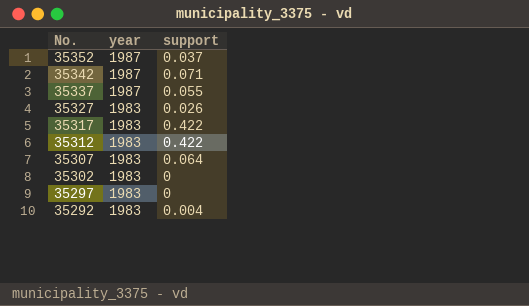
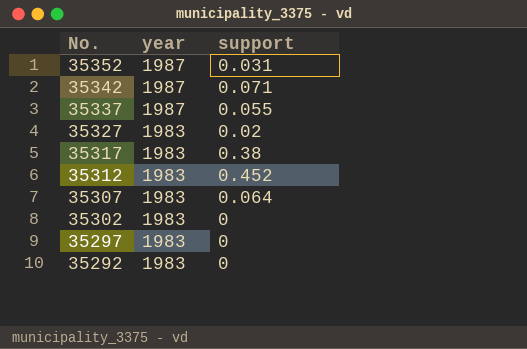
35352 | support: 0.037 -> 0.031
35327 | support: 0.026 -> 0.02
35317 | support: 0.422 -> 0.38
35312 | support: 0.422 -> 0.452
35292 | support: 0.004 -> 0

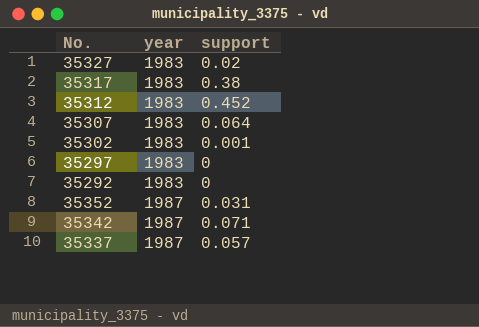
row order: No. descending -> year ascending
35302 | support: 0 -> 0.001
35337 | support: 0.055 -> 0.057

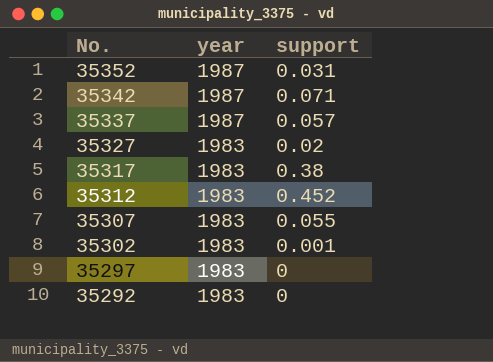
row order: year ascending -> No. descending
35307 | support: 0.064 -> 0.055

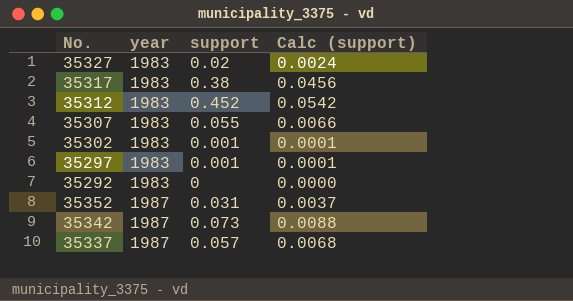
row order: No. descending -> year ascending
column Calc (support) | formula: none -> [support] * 0.12
35297 | support: 0 -> 0.001
35342 | support: 0.071 -> 0.073

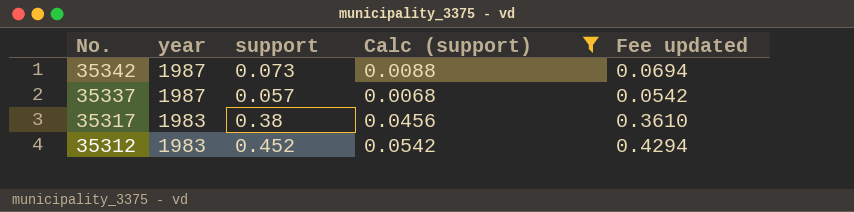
filter: none -> Calc (support) >= 0.0068
row order: year ascending -> No. descending
column Fee updated | formula: none -> [support] * 0.95

